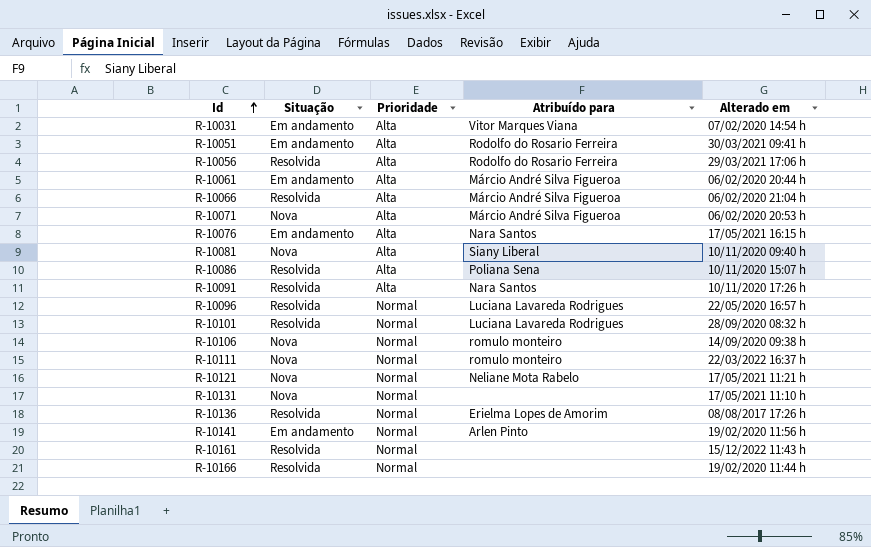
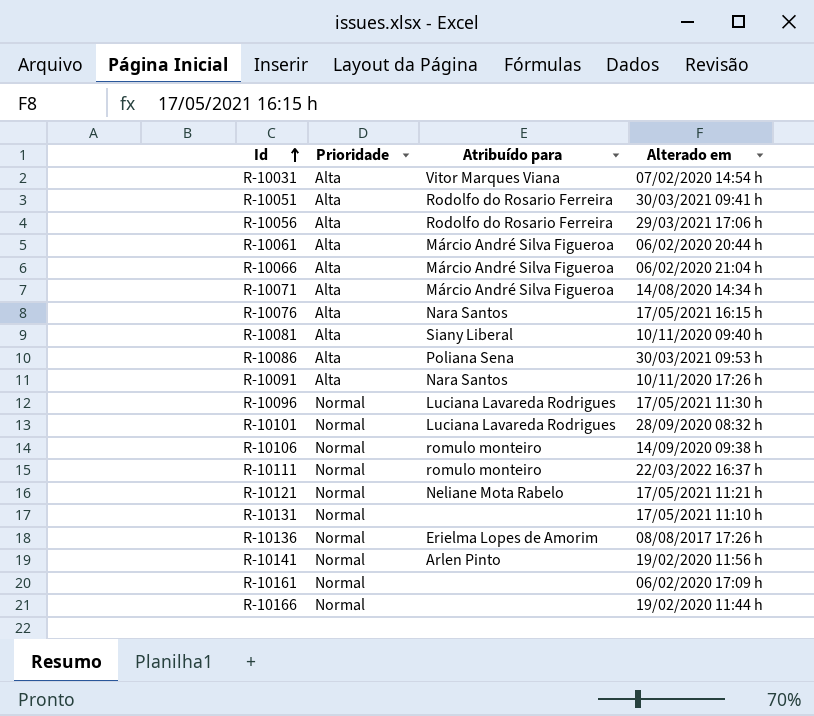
column Situação | position: 2 -> none
R-10071 | Alterado em: 06/02/2020 20:53 h -> 14/08/2020 14:34 h
R-10086 | Alterado em: 10/11/2020 15:07 h -> 30/03/2021 09:53 h
R-10096 | Alterado em: 22/05/2020 16:57 h -> 17/05/2021 11:30 h
R-10161 | Alterado em: 15/12/2022 11:43 h -> 06/02/2020 17:09 h

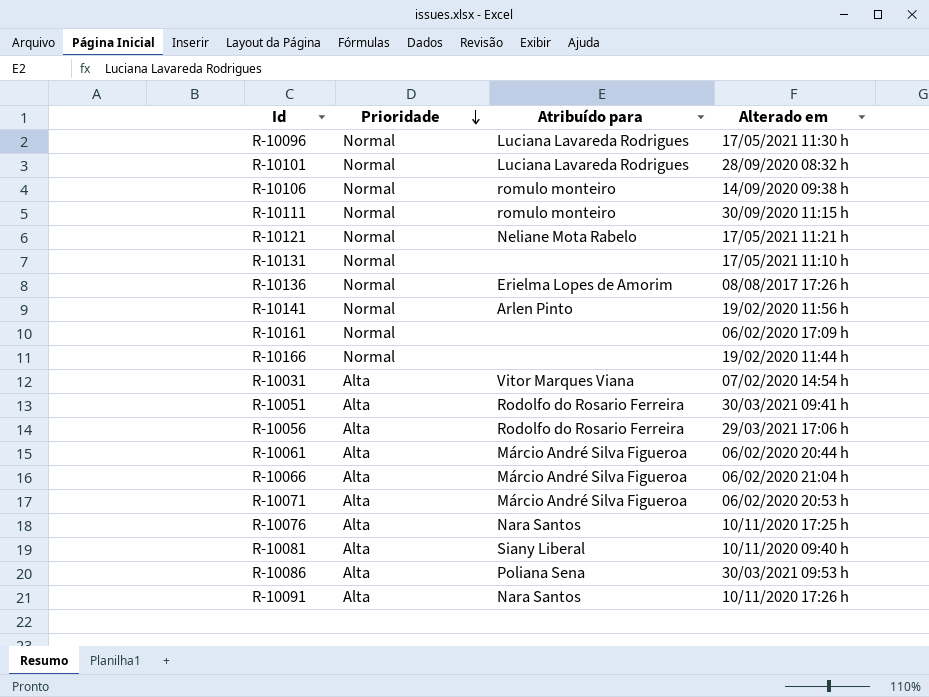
row order: Id ascending -> Prioridade descending
R-10111 | Alterado em: 22/03/2022 16:37 h -> 30/09/2020 11:15 h
R-10071 | Alterado em: 14/08/2020 14:34 h -> 06/02/2020 20:53 h
R-10076 | Alterado em: 17/05/2021 16:15 h -> 10/11/2020 17:25 h

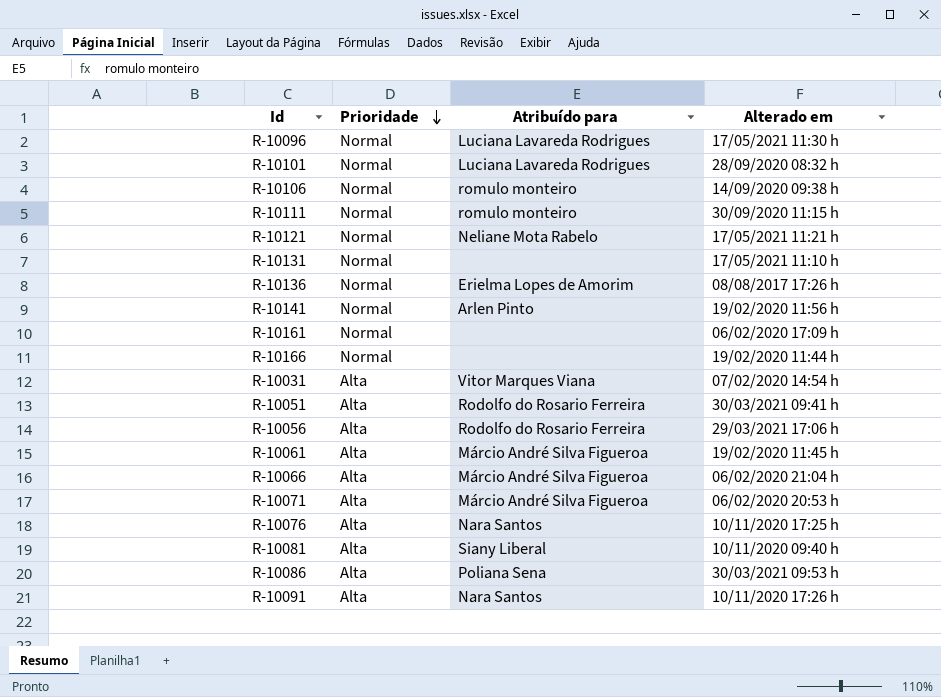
R-10061 | Alterado em: 06/02/2020 20:44 h -> 19/02/2020 11:45 h

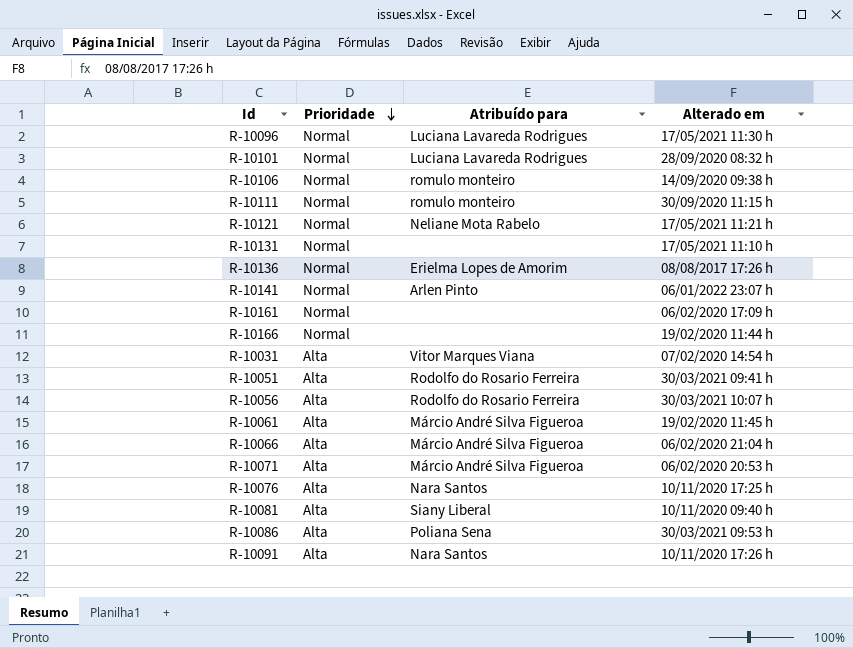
R-10141 | Alterado em: 19/02/2020 11:56 h -> 06/01/2022 23:07 h
R-10056 | Alterado em: 29/03/2021 17:06 h -> 30/03/2021 10:07 h

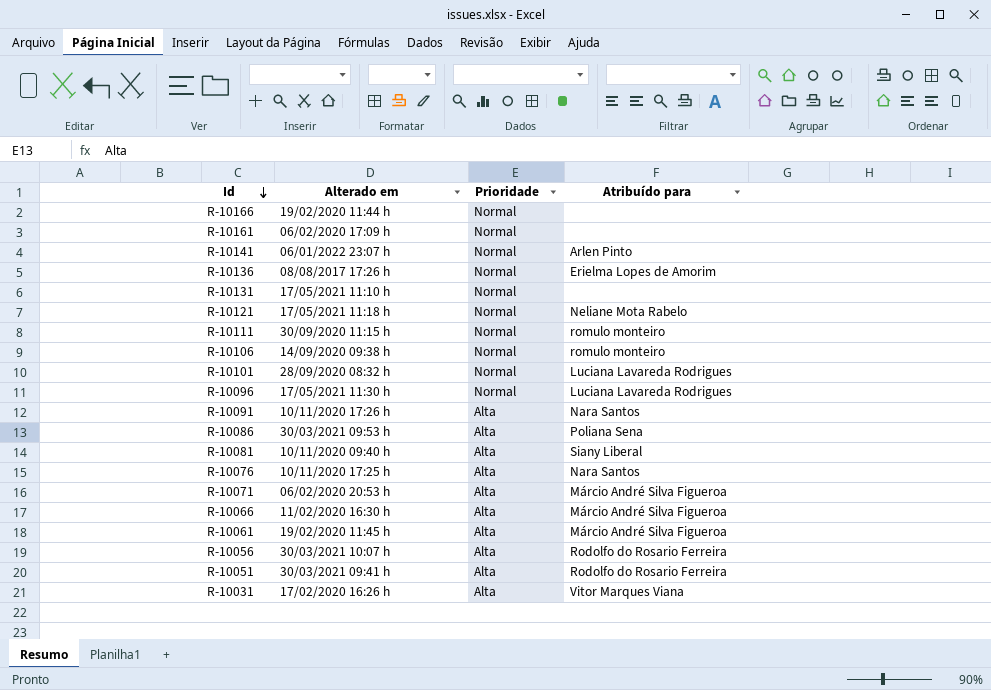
row order: Prioridade descending -> Id descending
column Alterado em | position: 4 -> 2
R-10121 | Alterado em: 17/05/2021 11:21 h -> 17/05/2021 11:18 h
R-10066 | Alterado em: 06/02/2020 21:04 h -> 11/02/2020 16:30 h
R-10031 | Alterado em: 07/02/2020 14:54 h -> 17/02/2020 16:26 h

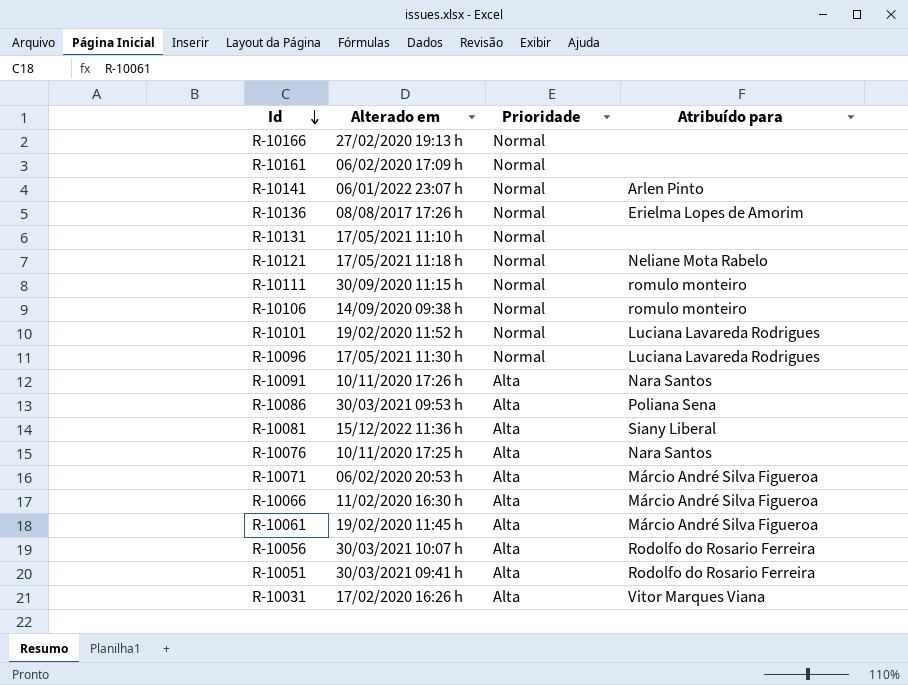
R-10166 | Alterado em: 19/02/2020 11:44 h -> 27/02/2020 19:13 h
R-10101 | Alterado em: 28/09/2020 08:32 h -> 19/02/2020 11:52 h
R-10081 | Alterado em: 10/11/2020 09:40 h -> 15/12/2022 11:36 h

